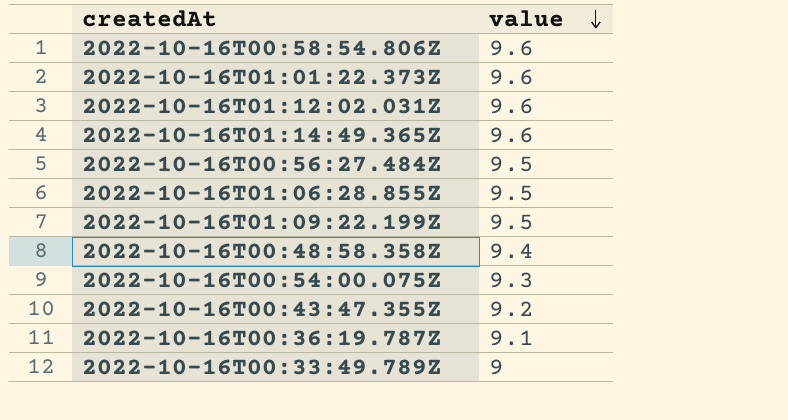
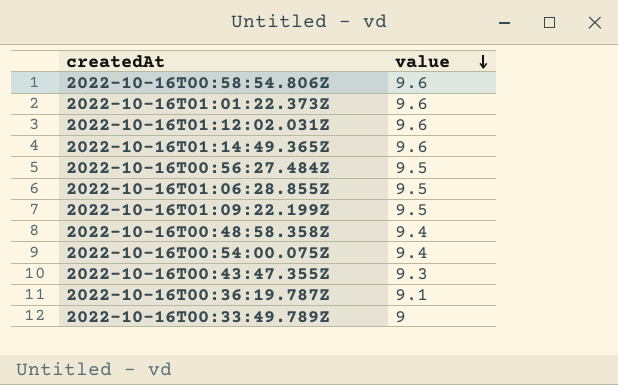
2022-10-16T00:54:00.075Z | value: 9.3 -> 9.4
2022-10-16T00:43:47.355Z | value: 9.2 -> 9.3

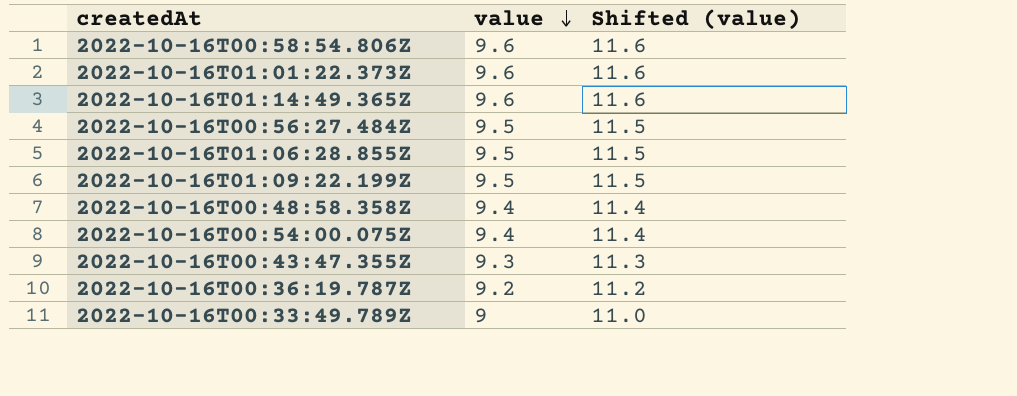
column Shifted (value) | formula: none -> [value] + 2
row 2022-10-16T01:12:02.031Z: 9.6 -> none
2022-10-16T00:36:19.787Z | value: 9.1 -> 9.2

